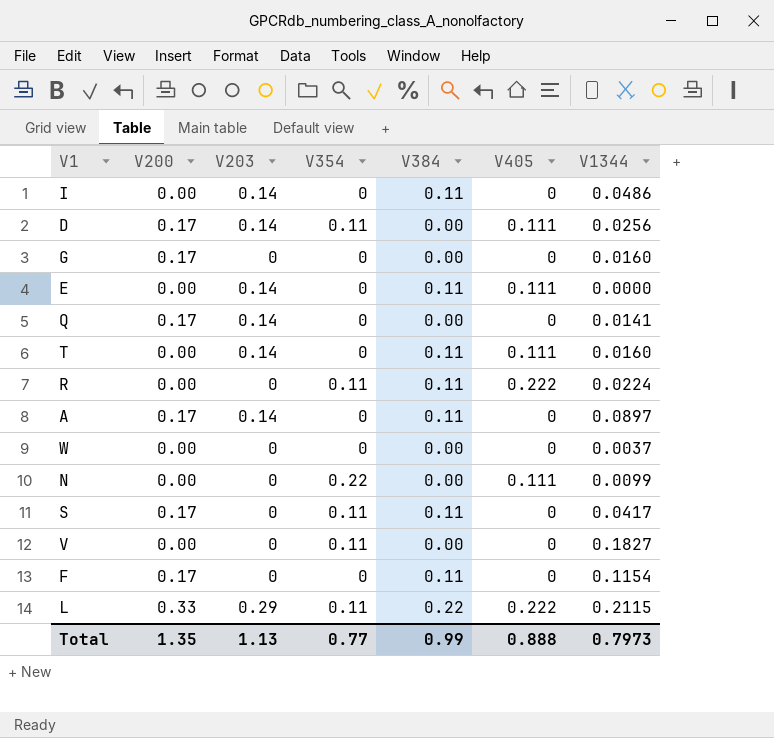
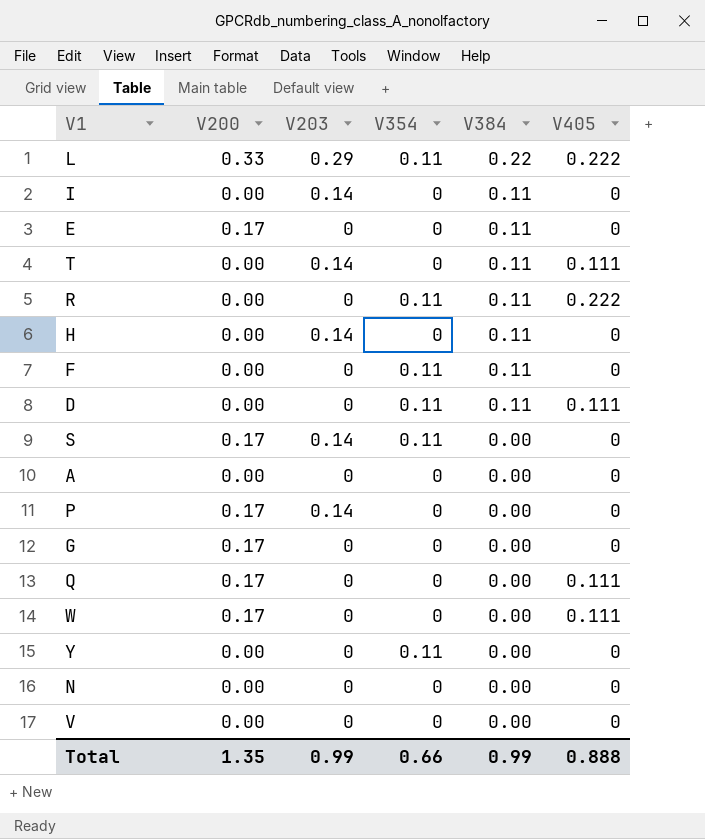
row order: none -> V384 descending
column V1344 | position: 7 -> none
E | V200: 0.00 -> 0.17
E | V203: 0.14 -> 0
E | V405: 0.111 -> 0
row H: none -> 0.00 | 0.14 | 0 | 0.11 | 0
F | V200: 0.17 -> 0.00
F | V354: 0 -> 0.11
D | V200: 0.17 -> 0.00
D | V203: 0.14 -> 0
D | V384: 0.00 -> 0.11
S | V203: 0 -> 0.14
S | V384: 0.11 -> 0.00
A | V200: 0.17 -> 0.00
A | V203: 0.14 -> 0
A | V384: 0.11 -> 0.00
row P: none -> 0.17 | 0.14 | 0 | 0.00 | 0
Q | V203: 0.14 -> 0
Q | V405: 0 -> 0.111
W | V200: 0.00 -> 0.17
W | V405: 0 -> 0.111
row Y: none -> 0.00 | 0 | 0.11 | 0.00 | 0
N | V354: 0.22 -> 0
N | V405: 0.111 -> 0
V | V354: 0.11 -> 0
Total | V203: 1.13 -> 0.99
Total | V354: 0.77 -> 0.66

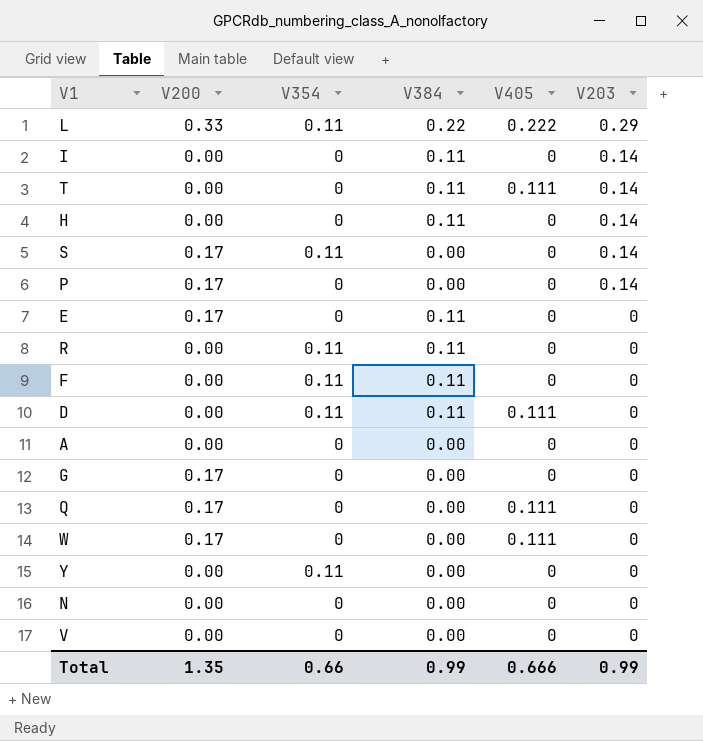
row order: V384 descending -> V203 descending
column V203 | position: 3 -> 6
R | V405: 0.222 -> 0
Total | V405: 0.888 -> 0.666

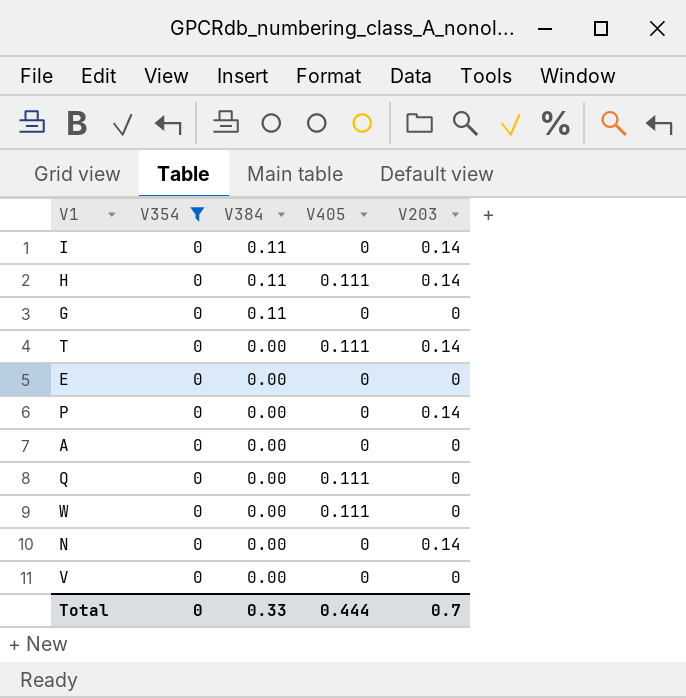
filter: none -> V354 = 0
row order: V203 descending -> V384 descending
column V200 | position: 2 -> none
H | V405: 0 -> 0.111
G | V384: 0.00 -> 0.11
T | V384: 0.11 -> 0.00
E | V384: 0.11 -> 0.00
N | V203: 0 -> 0.14
Total | V354: 0.66 -> 0
Total | V384: 0.99 -> 0.33
Total | V405: 0.666 -> 0.444
Total | V203: 0.99 -> 0.7

